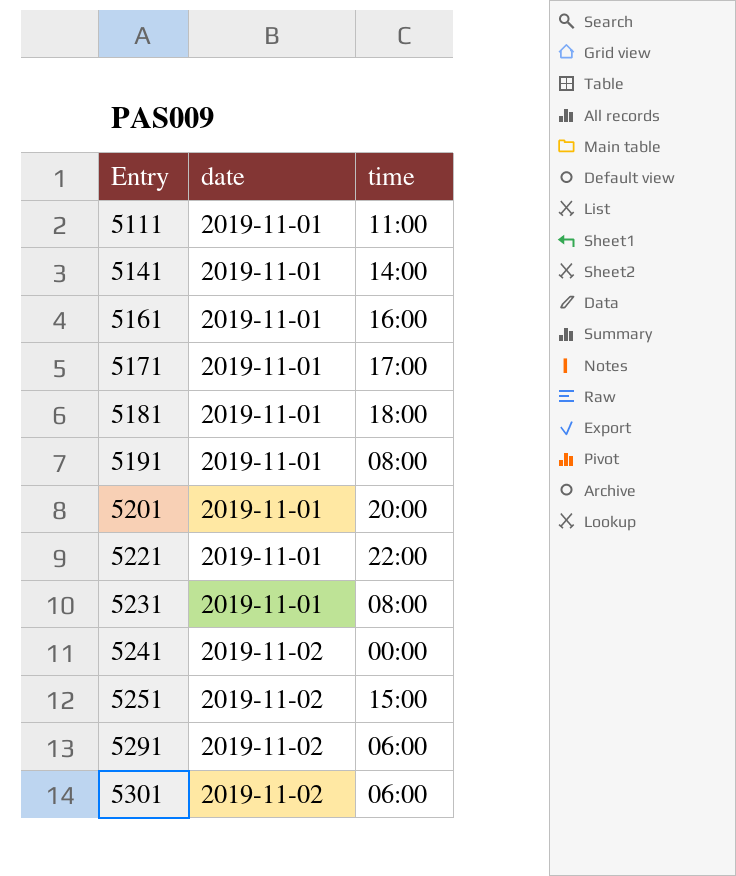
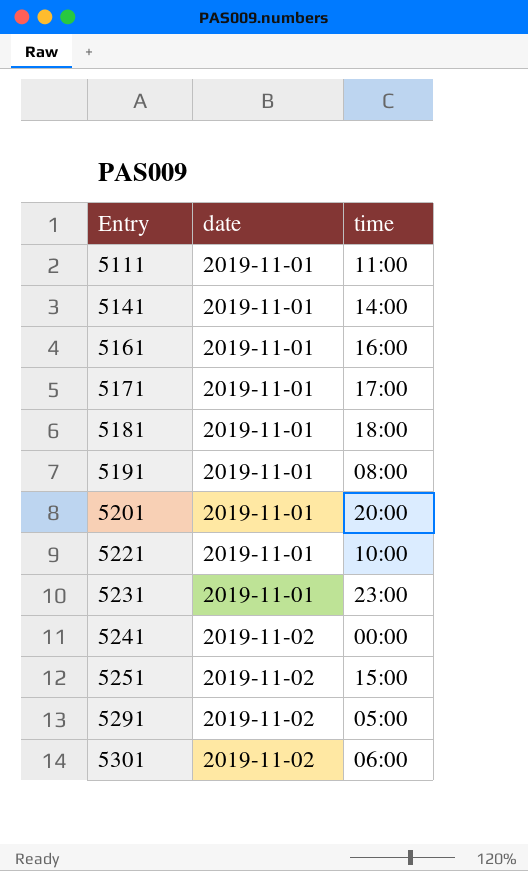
5221 | time: 22:00 -> 10:00
5231 | time: 08:00 -> 23:00
5291 | time: 06:00 -> 05:00

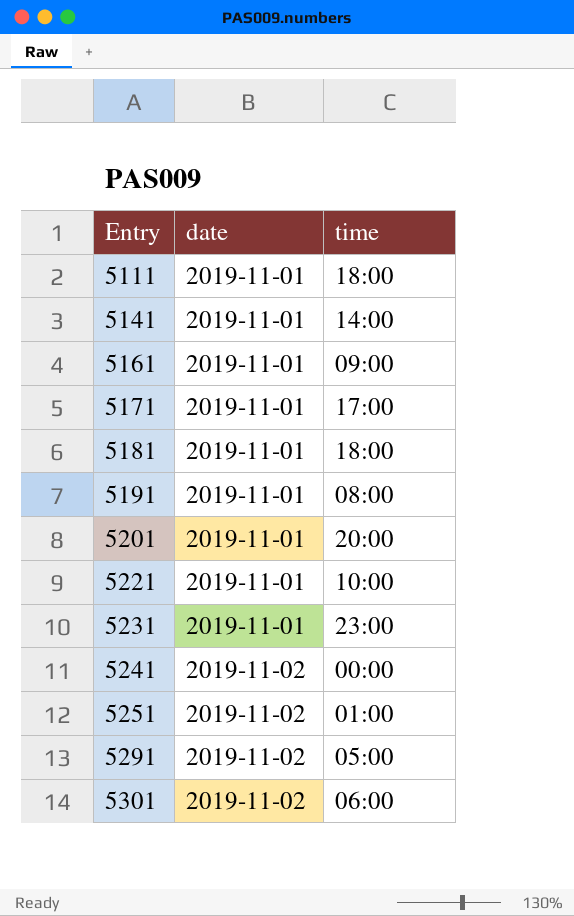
5111 | time: 11:00 -> 18:00
5161 | time: 16:00 -> 09:00
5251 | time: 15:00 -> 01:00

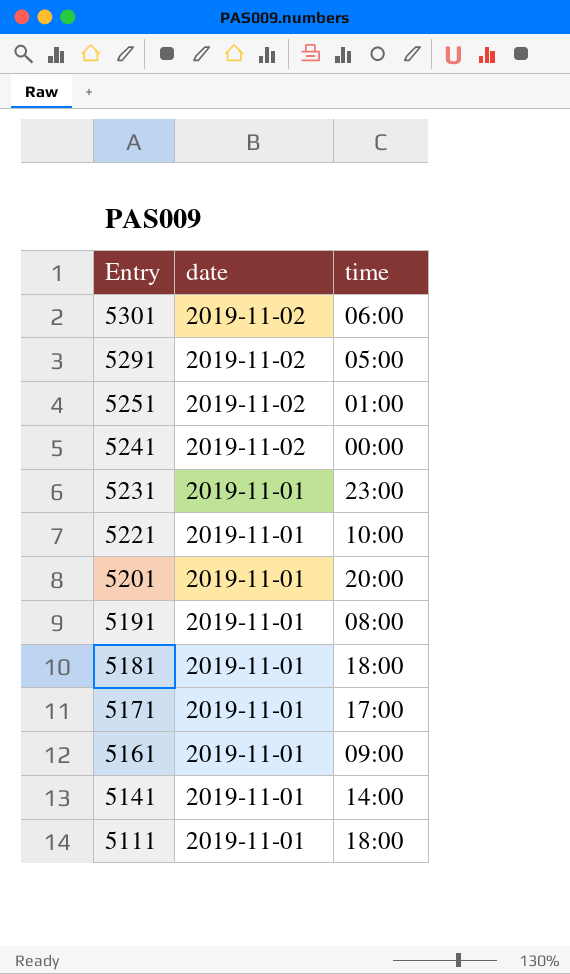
row order: Entry ascending -> Entry descending

